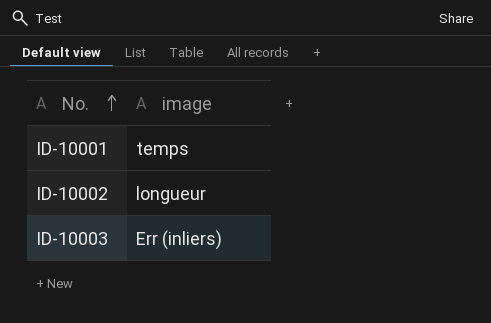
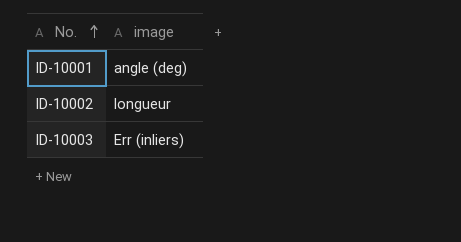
ID-10001 | image: temps -> angle (deg)

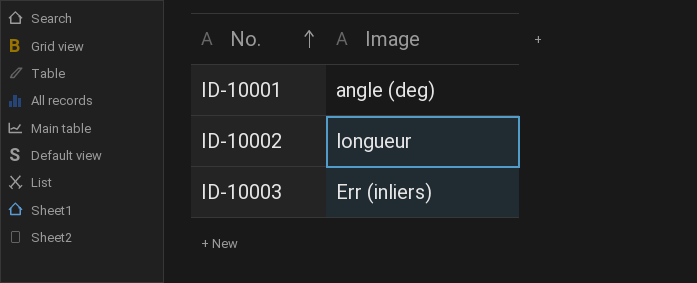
column name: image -> Image

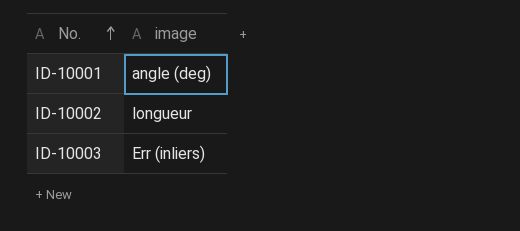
column name: Image -> image

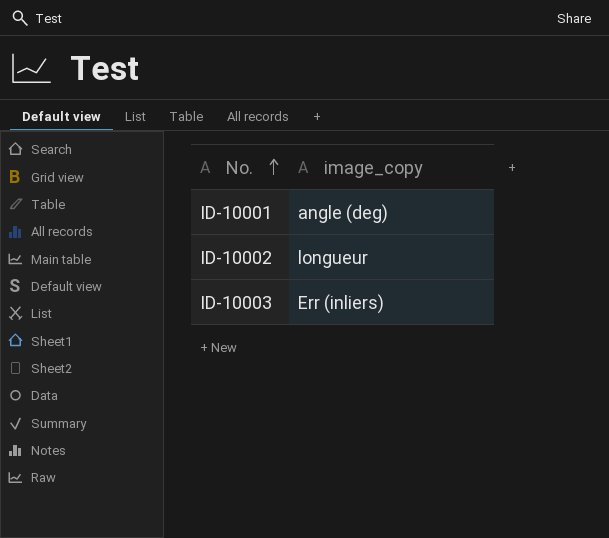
column name: image -> image_copy

